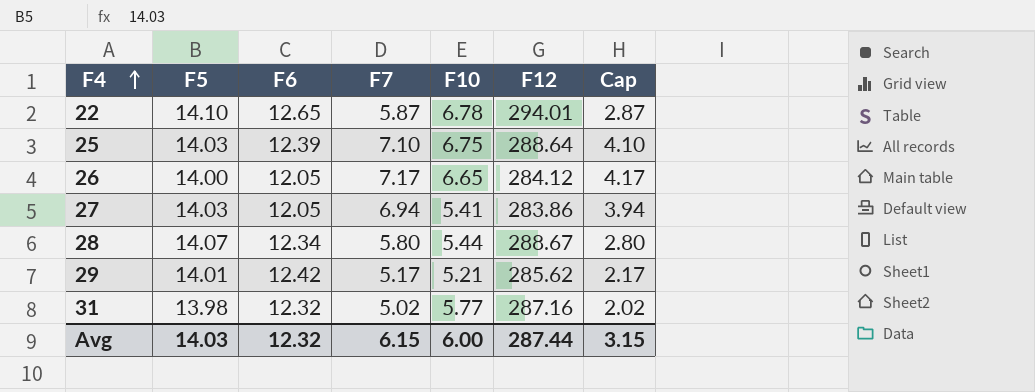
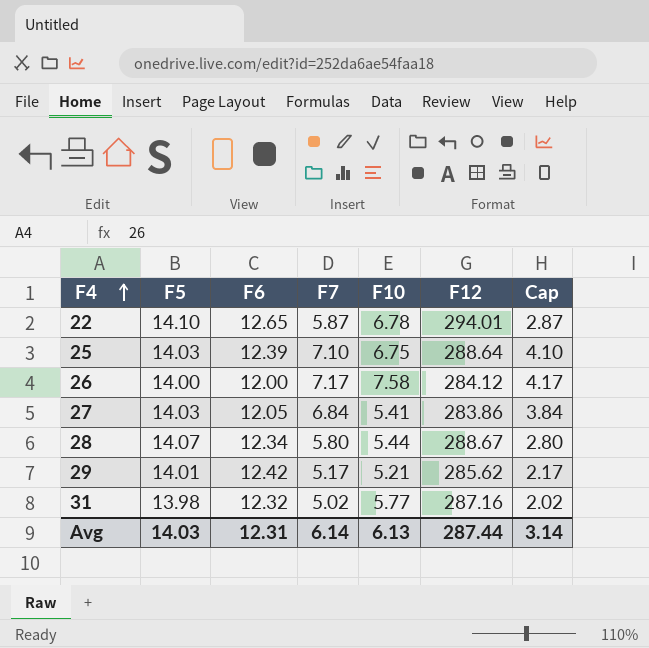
26 | F6: 12.05 -> 12.00
26 | F10: 6.65 -> 7.58
27 | F7: 6.94 -> 6.84
27 | Cap: 3.94 -> 3.84
Avg | F6: 12.32 -> 12.31
Avg | F7: 6.15 -> 6.14
Avg | F10: 6.00 -> 6.13
Avg | Cap: 3.15 -> 3.14

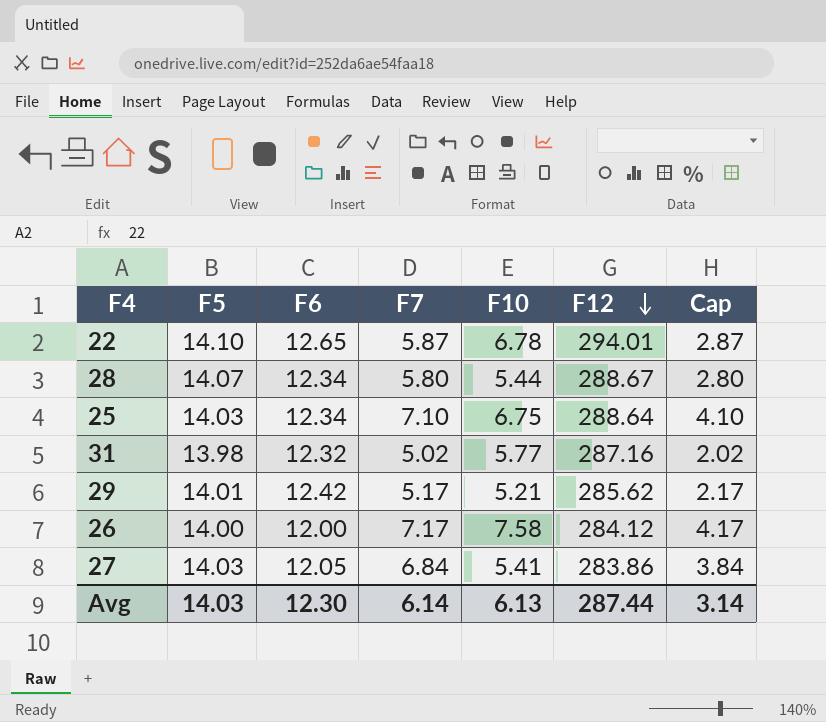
row order: F4 ascending -> F12 descending
25 | F6: 12.39 -> 12.34
Avg | F6: 12.31 -> 12.30

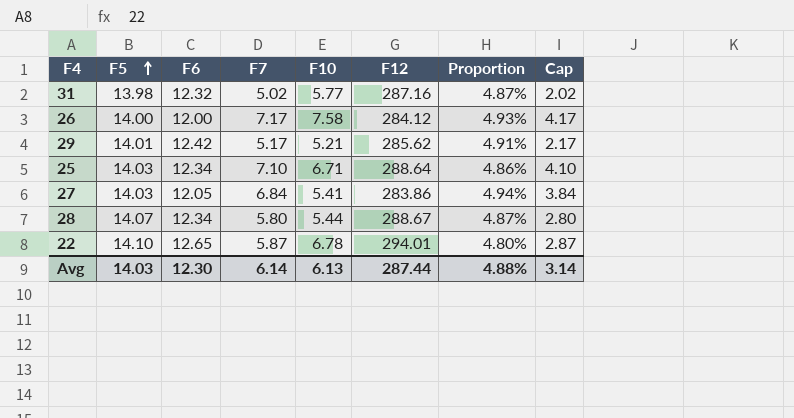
row order: F12 descending -> F5 ascending
column Proportion | formula: none -> [F5] / [F12]
25 | F10: 6.75 -> 6.71

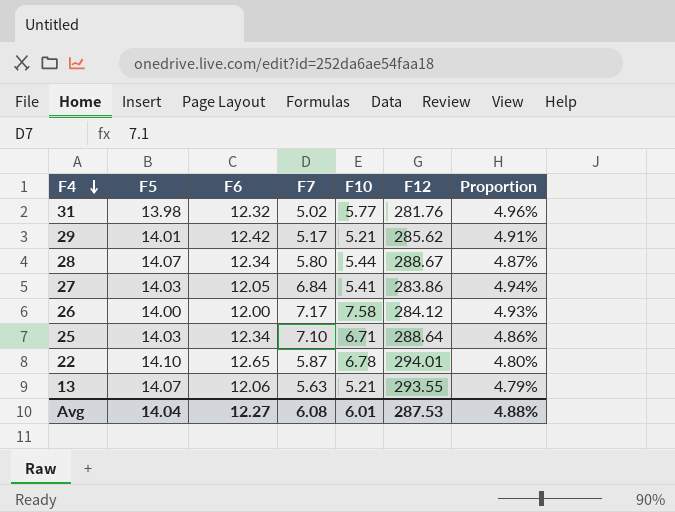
row order: F5 ascending -> F4 descending
column Cap | formula: [F7] - 3 -> none
31 | F12: 287.16 -> 281.76
31 | Proportion: 4.87% -> 4.96%
row 13: none -> 14.07 | 12.06 | 5.63 | 5.21 | 293.55 | 4.79%
Avg | F5: 14.03 -> 14.04
Avg | F6: 12.30 -> 12.27
Avg | F7: 6.14 -> 6.08
Avg | F10: 6.13 -> 6.01
Avg | F12: 287.44 -> 287.53

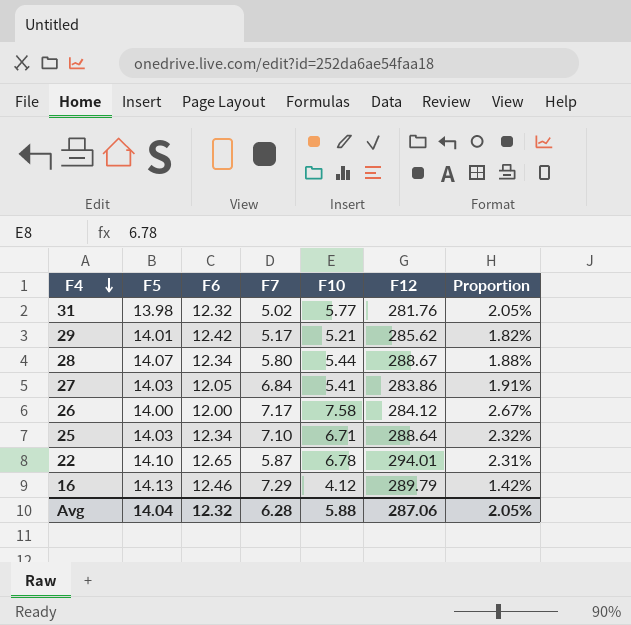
column Proportion | formula: [F5] / [F12] -> [F10] / [F12]
row 13: 14.07 | 12.06 | 5.63 | 5.21 | 293.55 | 4.79% -> none
row 16: none -> 14.13 | 12.46 | 7.29 | 4.12 | 289.79 | 1.42%
Avg | F6: 12.27 -> 12.32
Avg | F7: 6.08 -> 6.28
Avg | F10: 6.01 -> 5.88
Avg | F12: 287.53 -> 287.06
Avg | Proportion: 4.88% -> 2.05%

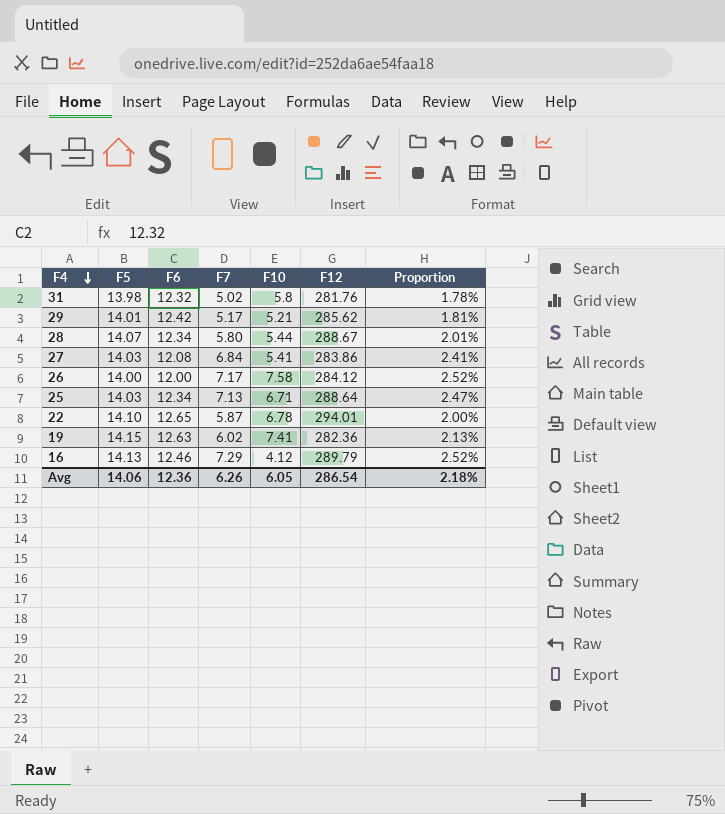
column Proportion | formula: [F10] / [F12] -> [F7] / [F12]
31 | F10: 5.77 -> 5.8
27 | F6: 12.05 -> 12.08
25 | F7: 7.10 -> 7.13
row 19: none -> 14.15 | 12.63 | 6.02 | 7.41 | 282.36 | 2.13%
Avg | F5: 14.04 -> 14.06
Avg | F6: 12.32 -> 12.36
Avg | F7: 6.28 -> 6.26
Avg | F10: 5.88 -> 6.05
Avg | F12: 287.06 -> 286.54
Avg | Proportion: 2.05% -> 2.18%

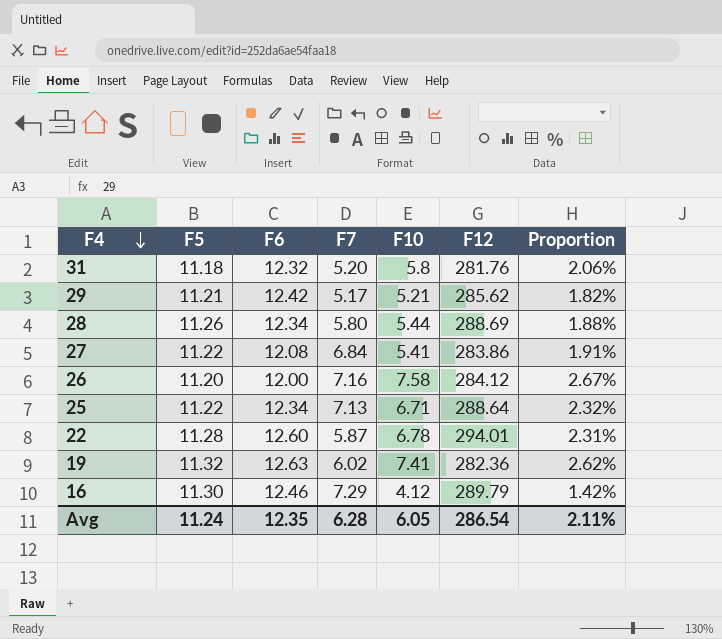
column Proportion | formula: [F7] / [F12] -> [F10] / [F12]
31 | F5: 13.98 -> 11.18
31 | F7: 5.02 -> 5.20
29 | F5: 14.01 -> 11.21
28 | F5: 14.07 -> 11.26
28 | F12: 288.67 -> 288.69
27 | F5: 14.03 -> 11.22
26 | F5: 14.00 -> 11.20
26 | F7: 7.17 -> 7.16
25 | F5: 14.03 -> 11.22
22 | F5: 14.10 -> 11.28
22 | F6: 12.65 -> 12.60
19 | F5: 14.15 -> 11.32
16 | F5: 14.13 -> 11.30
Avg | F5: 14.06 -> 11.24
Avg | F6: 12.36 -> 12.35
Avg | F7: 6.26 -> 6.28
Avg | Proportion: 2.18% -> 2.11%

